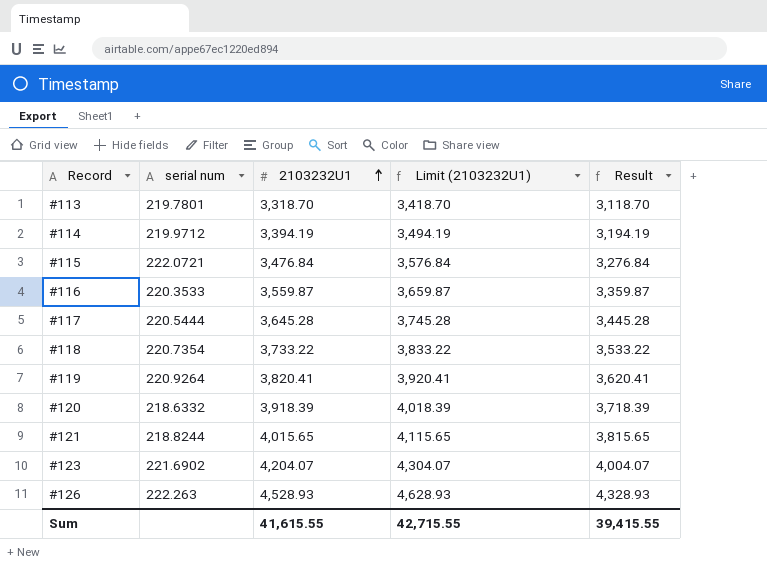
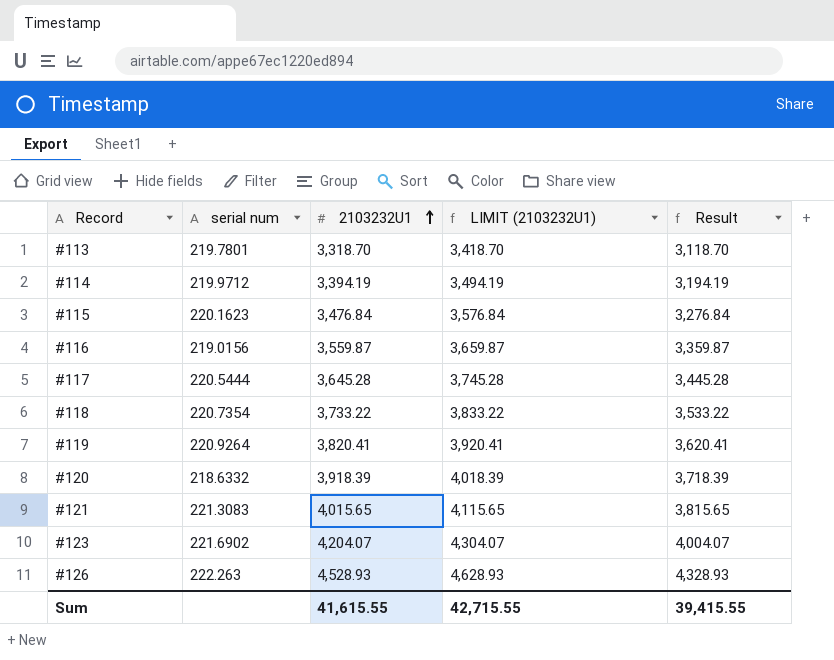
column name: Limit (2103232U1) -> LIMIT (2103232U1)
#115 | serial num: 222.0721 -> 220.1623
#116 | serial num: 220.3533 -> 219.0156
#121 | serial num: 218.8244 -> 221.3083

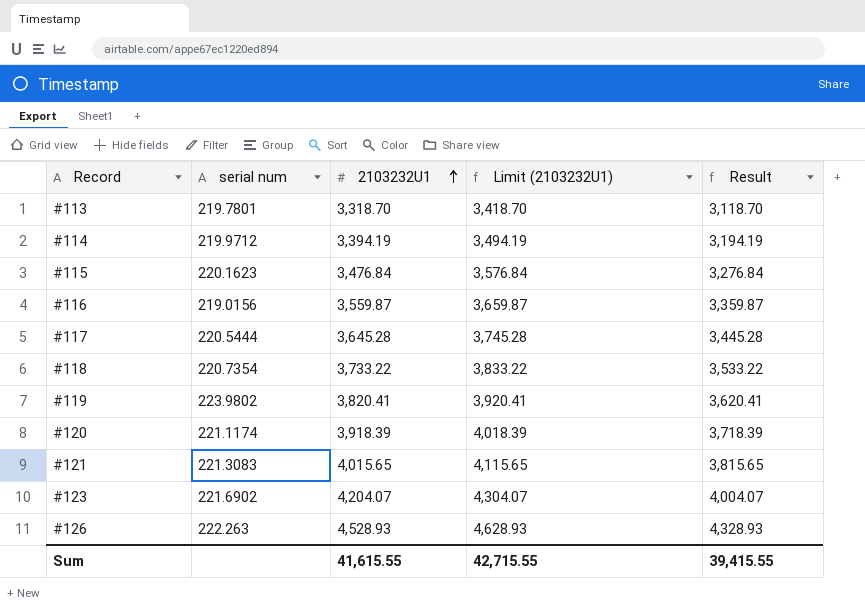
column name: LIMIT (2103232U1) -> Limit (2103232U1)
#119 | serial num: 220.9264 -> 223.9802
#120 | serial num: 218.6332 -> 221.1174

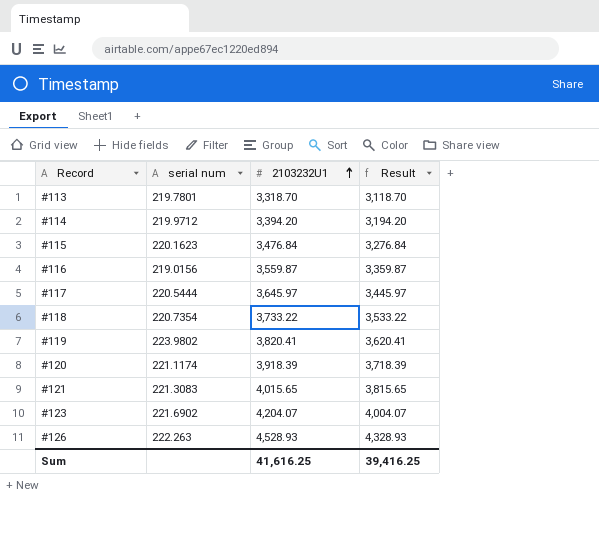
column Limit (2103232U1) | formula: [2103232U1] + 100 -> none
#114 | 2103232U1: 3,394.19 -> 3,394.20
#114 | Result: 3,194.19 -> 3,194.20
#117 | 2103232U1: 3,645.28 -> 3,645.97
#117 | Result: 3,445.28 -> 3,445.97
Sum | 2103232U1: 41,615.55 -> 41,616.25
Sum | Result: 39,415.55 -> 39,416.25

